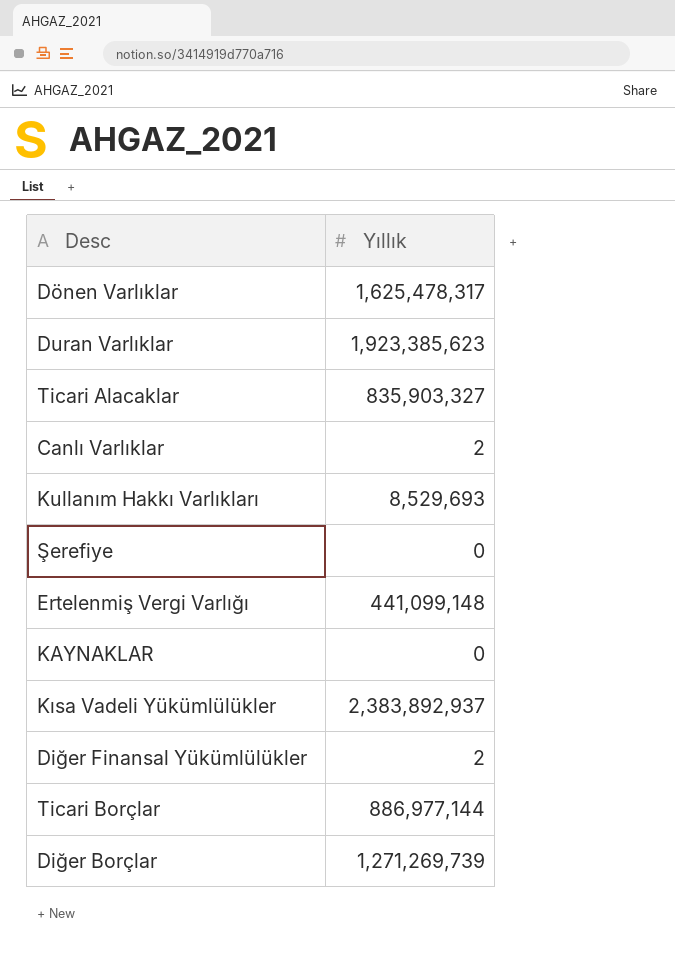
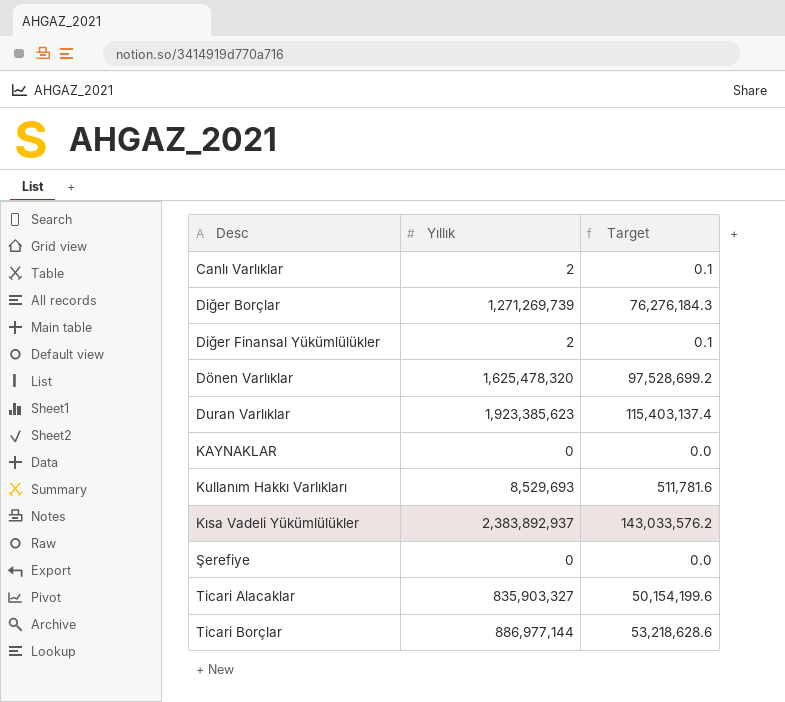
row order: none -> Desc ascending
column Target | formula: none -> [Yıllık] * 0.06
row Ertelenmiş Vergi Varlığı: 441,099,148 -> none
Dönen Varlıklar | Yıllık: 1,625,478,317 -> 1,625,478,320

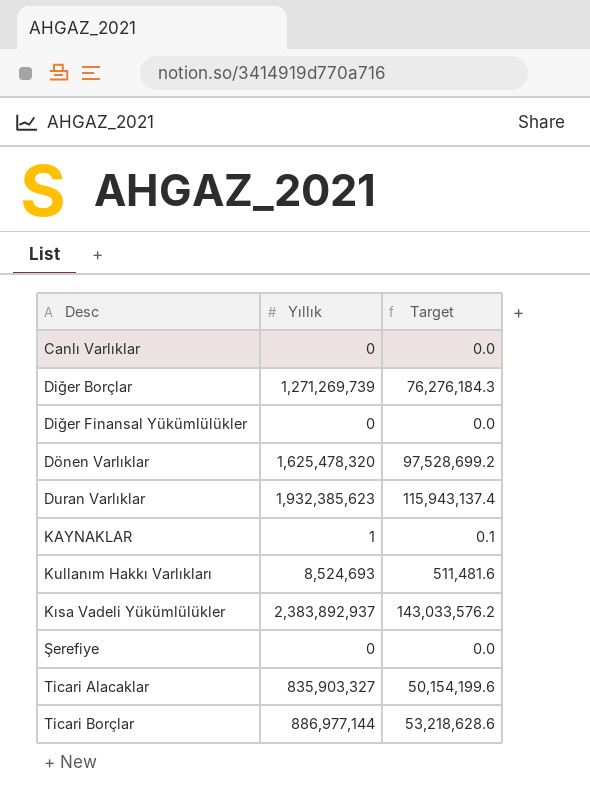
Canlı Varlıklar | Yıllık: 2 -> 0
Canlı Varlıklar | Target: 0.1 -> 0.0
Diğer Finansal Yükümlülükler | Yıllık: 2 -> 0
Diğer Finansal Yükümlülükler | Target: 0.1 -> 0.0
Duran Varlıklar | Yıllık: 1,923,385,623 -> 1,932,385,623
Duran Varlıklar | Target: 115,403,137.4 -> 115,943,137.4
KAYNAKLAR | Yıllık: 0 -> 1
KAYNAKLAR | Target: 0.0 -> 0.1
Kullanım Hakkı Varlıkları | Yıllık: 8,529,693 -> 8,524,693
Kullanım Hakkı Varlıkları | Target: 511,781.6 -> 511,481.6

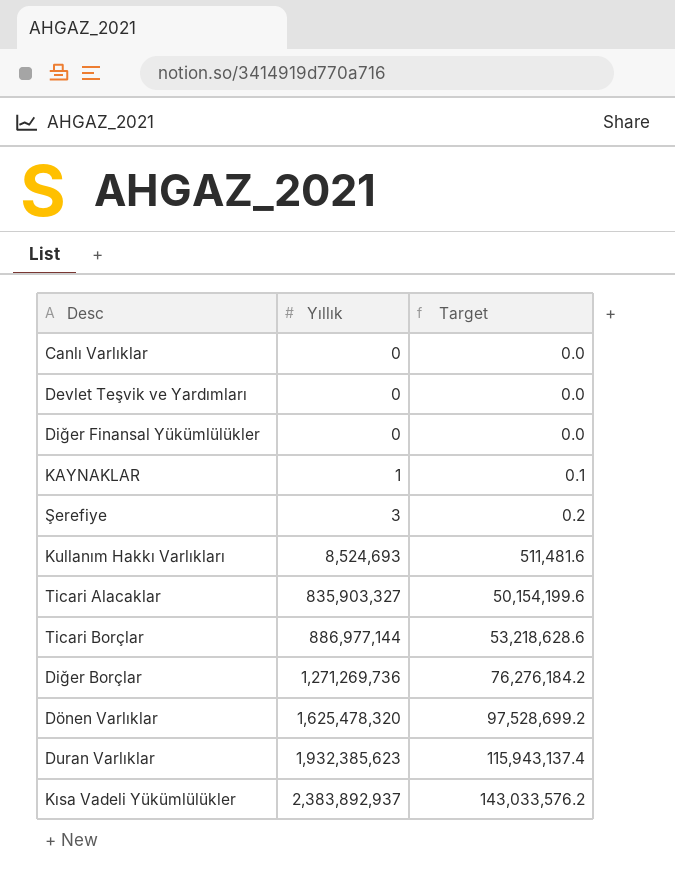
row order: Desc ascending -> Yıllık ascending
row Devlet Teşvik ve Yardımları: none -> 0 | 0.0
Şerefiye | Yıllık: 0 -> 3
Şerefiye | Target: 0.0 -> 0.2
Diğer Borçlar | Yıllık: 1,271,269,739 -> 1,271,269,736
Diğer Borçlar | Target: 76,276,184.3 -> 76,276,184.2

